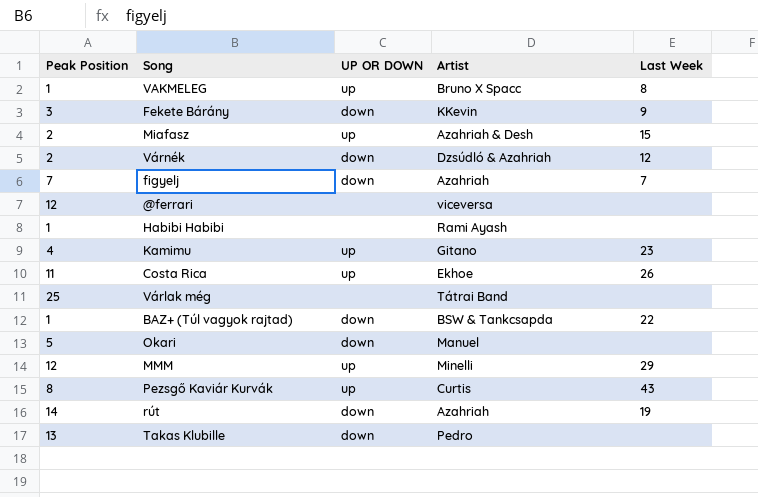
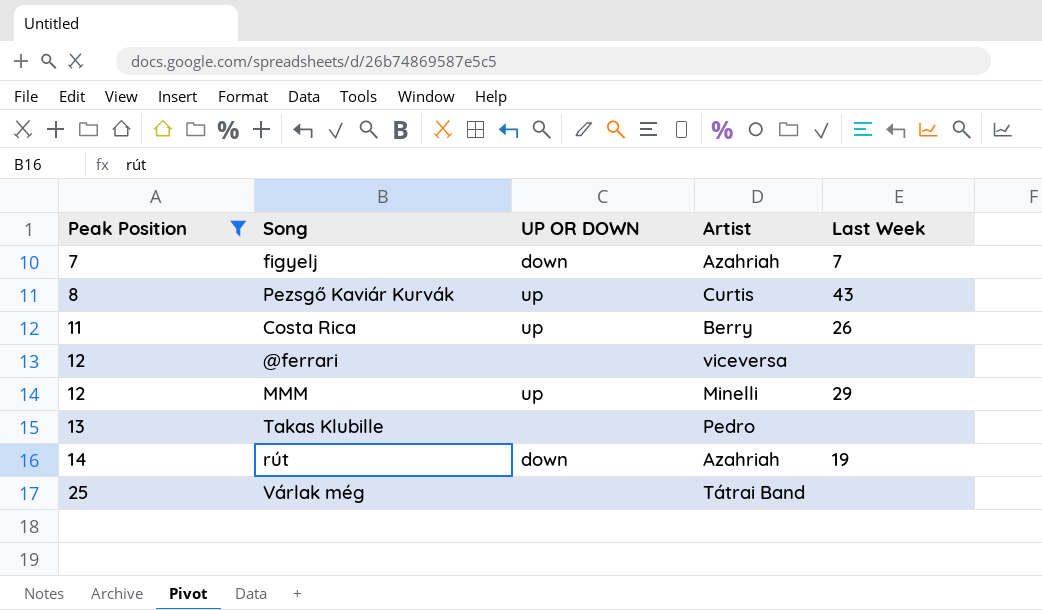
filter: none -> Peak Position >= 7
row order: none -> Peak Position ascending
Costa Rica | Artist: Ekhoe -> Berry
Takas Klubille | UP OR DOWN: down -> none

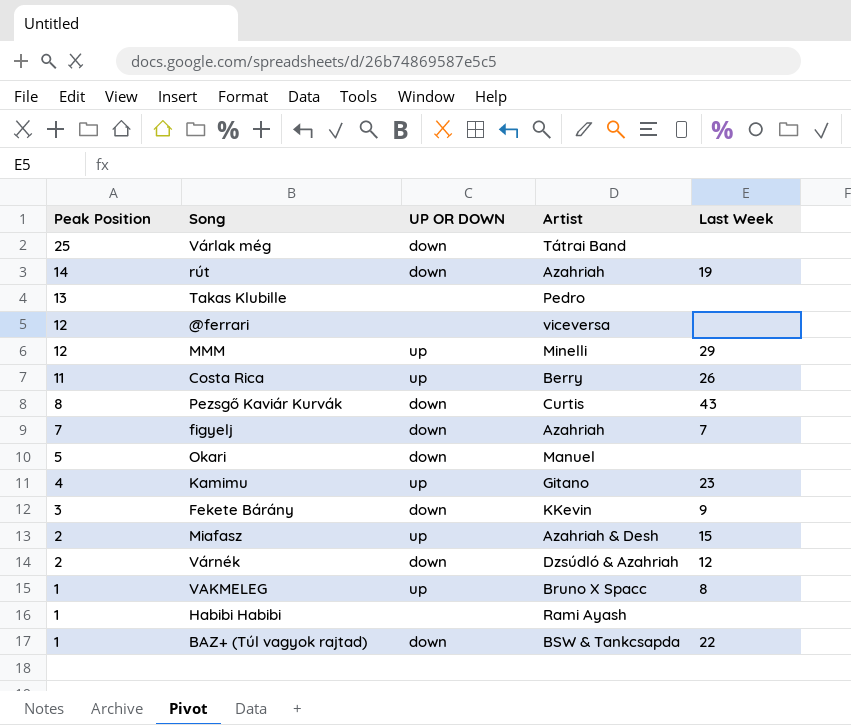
filter: Peak Position >= 7 -> none
row order: Peak Position ascending -> Peak Position descending
Várlak még | UP OR DOWN: none -> down
Pezsgő Kaviár Kurvák | UP OR DOWN: up -> down

